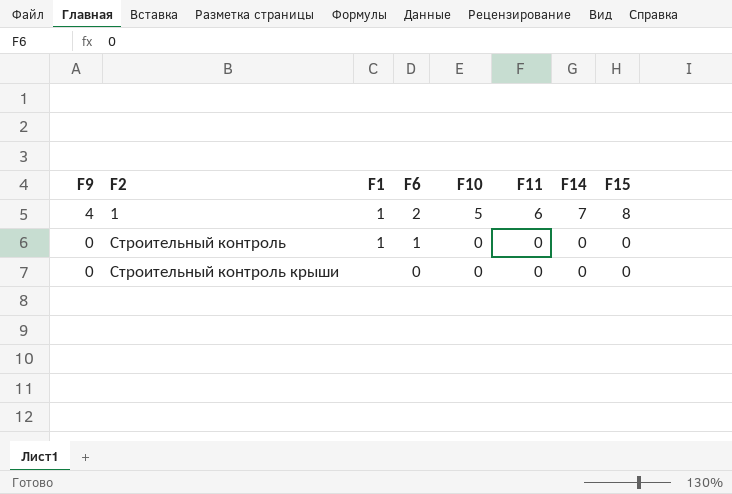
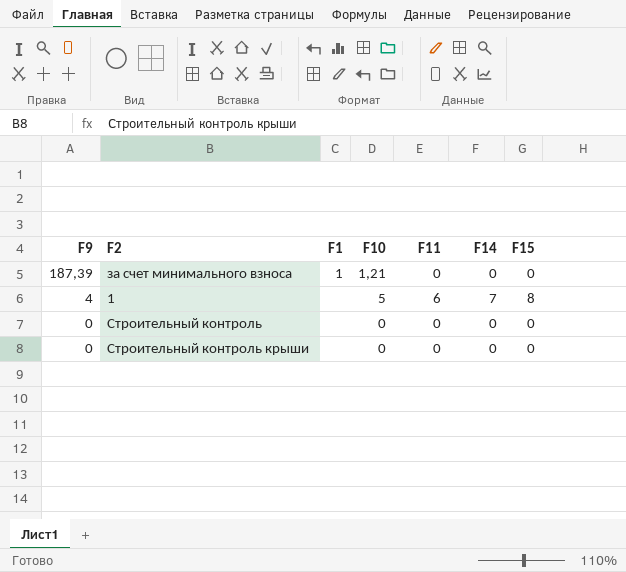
column F6 | position: 4 -> none
row за счет минимального взноса: none -> 187,39 | 1 | 1,21 | 0 | 0 | 0
1 | F1: 1 -> none
Строительный контроль | F1: 1 -> none

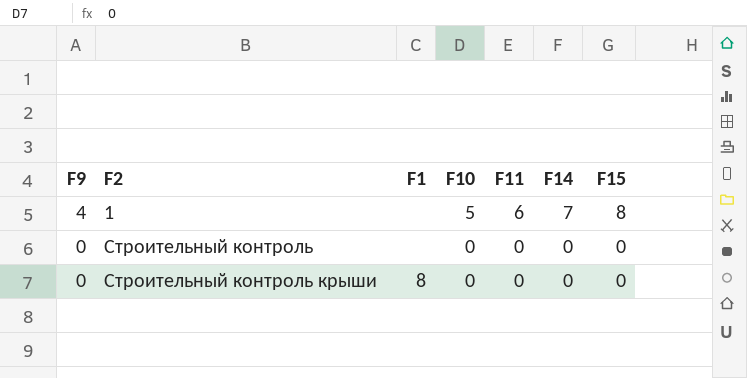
row за счет минимального взноса: 187,39 | 1 | 1,21 | 0 | 0 | 0 -> none
Строительный контроль крыши | F1: none -> 8

